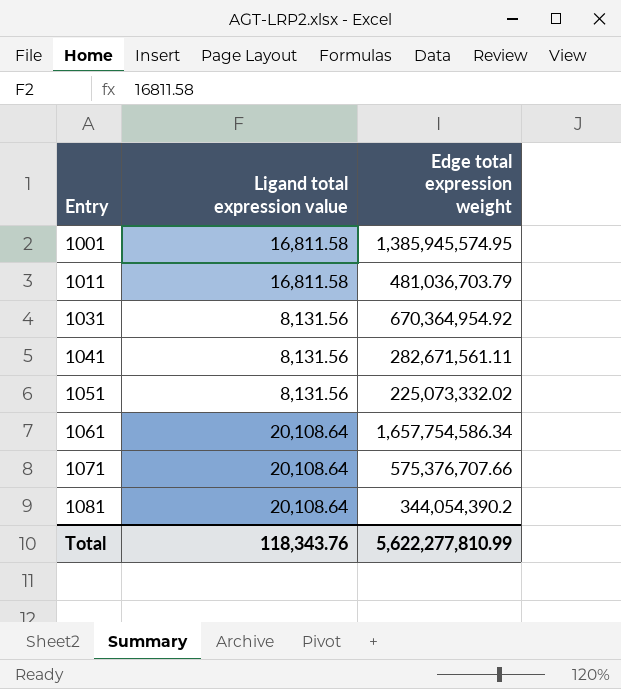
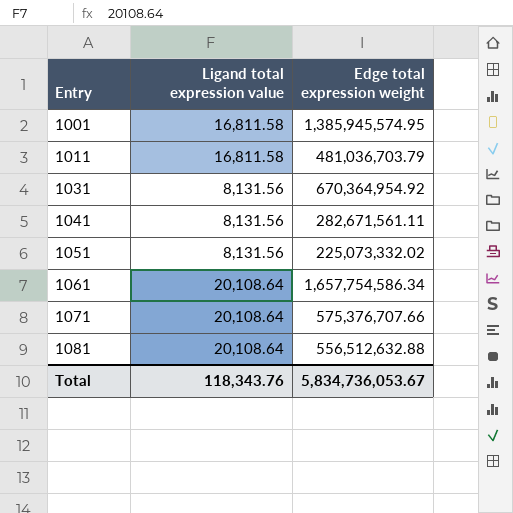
1081 | Edge total expression weight: 344,054,390.2 -> 556,512,632.88
Total | Edge total expression weight: 5,622,277,810.99 -> 5,834,736,053.67

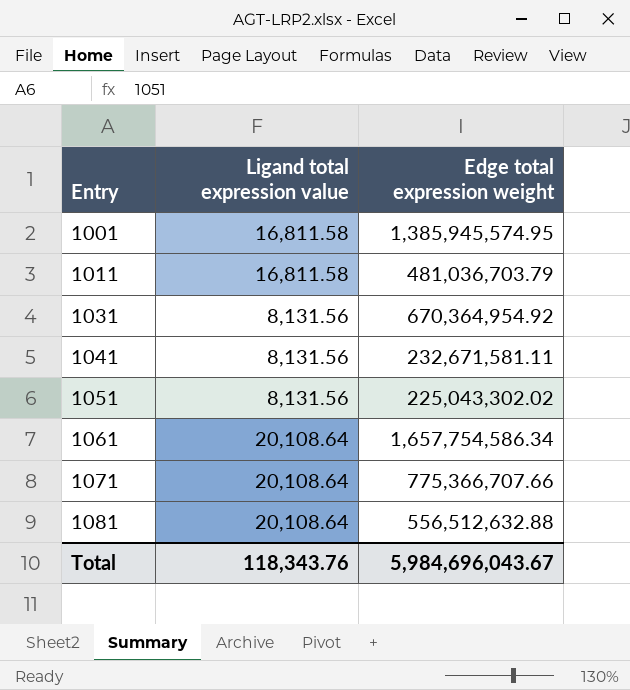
1041 | Edge total expression weight: 282,671,561.11 -> 232,671,581.11
1051 | Edge total expression weight: 225,073,332.02 -> 225,043,302.02
1071 | Edge total expression weight: 575,376,707.66 -> 775,366,707.66
Total | Edge total expression weight: 5,834,736,053.67 -> 5,984,696,043.67

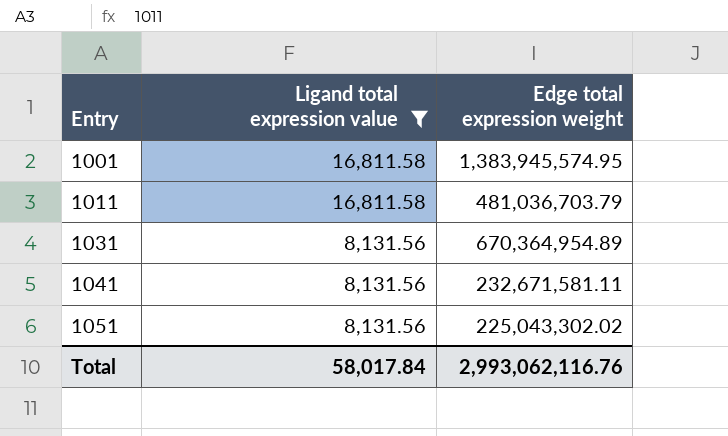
filter: none -> Ligand total expression value != 20,108.64
1001 | Edge total expression weight: 1,385,945,574.95 -> 1,383,945,574.95
1031 | Edge total expression weight: 670,364,954.92 -> 670,364,954.89
Total | Ligand total expression value: 118,343.76 -> 58,017.84
Total | Edge total expression weight: 5,984,696,043.67 -> 2,993,062,116.76

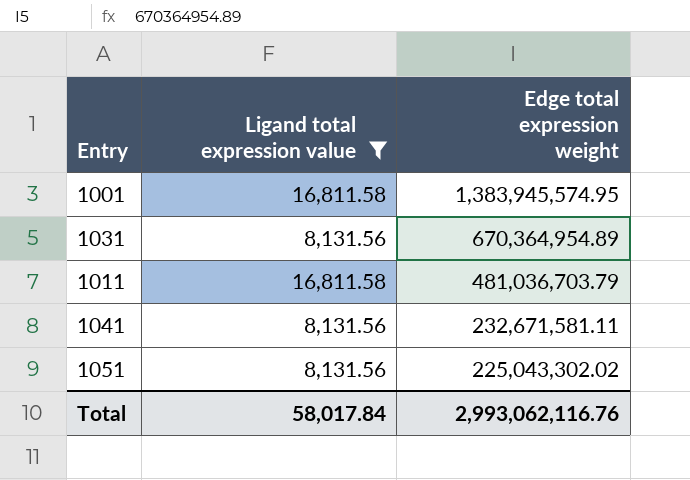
row order: Entry ascending -> Edge total expression weight descending

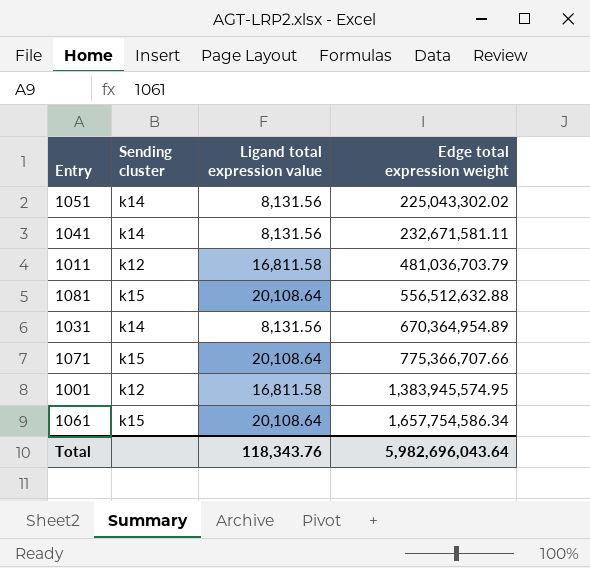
filter: Ligand total expression value != 20,108.64 -> none
row order: Edge total expression weight descending -> Edge total expression weight ascending
column Sending cluster | position: none -> 2
Total | Ligand total expression value: 58,017.84 -> 118,343.76
Total | Edge total expression weight: 2,993,062,116.76 -> 5,982,696,043.64

